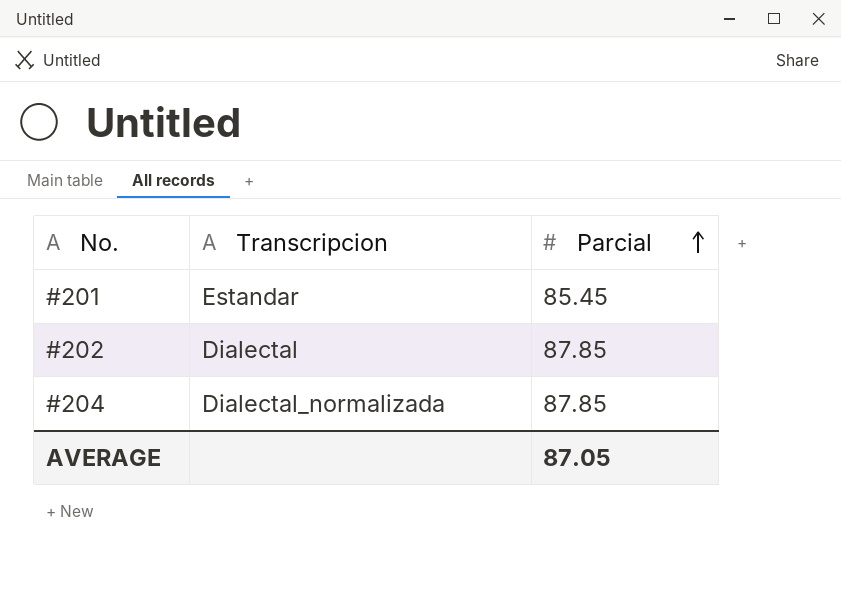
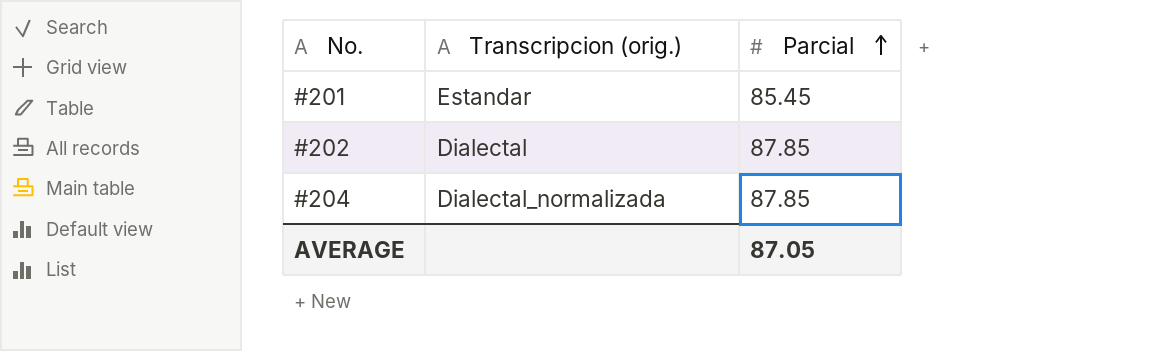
column name: Transcripcion -> Transcripcion (orig.)

